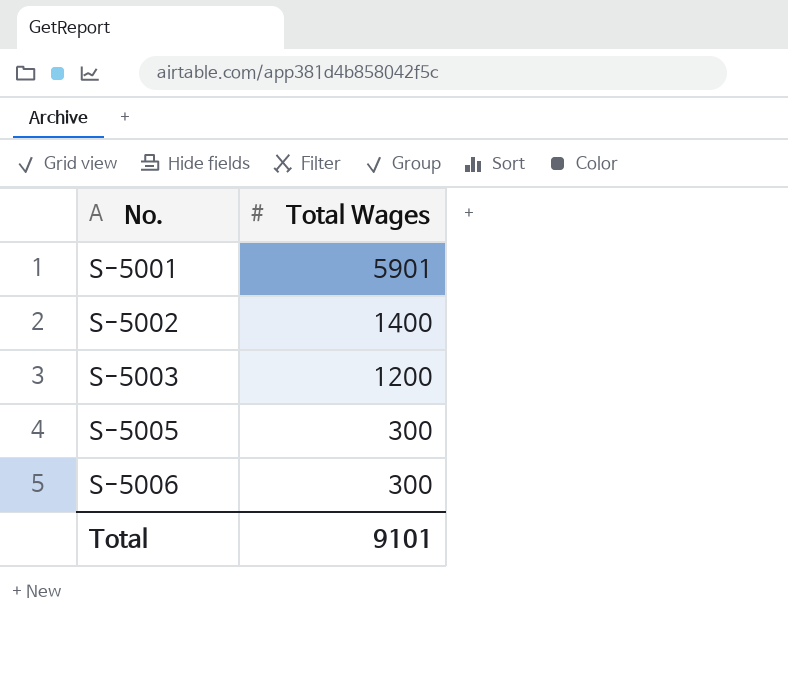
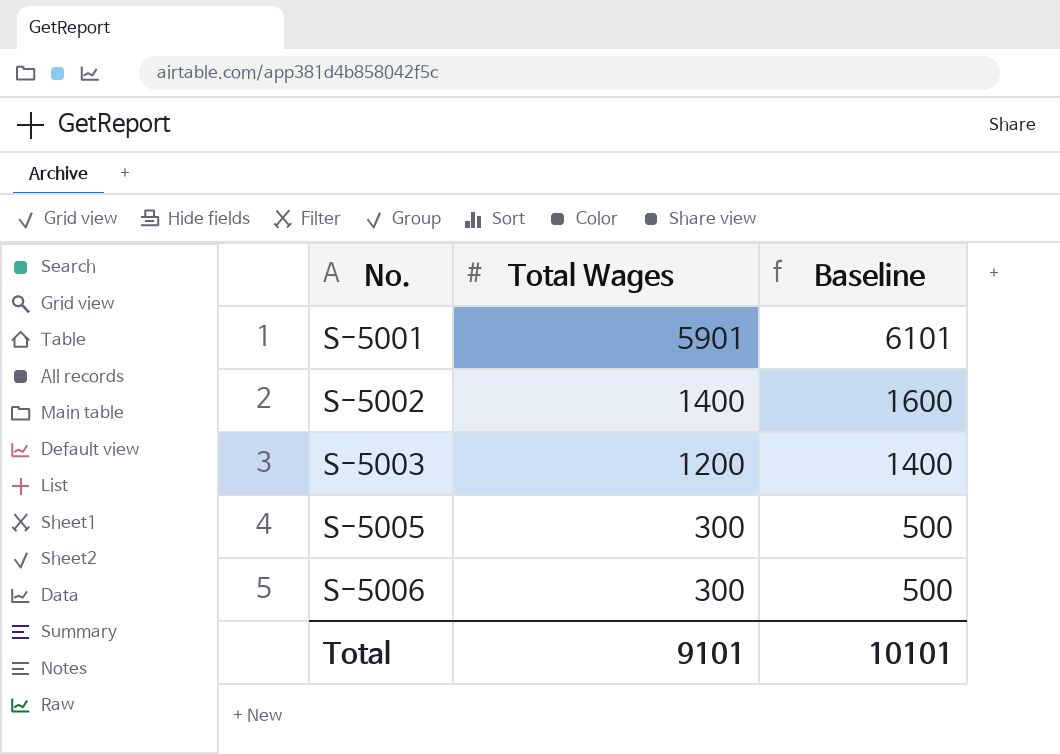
column Baseline | formula: none -> [Total Wages] + 200

